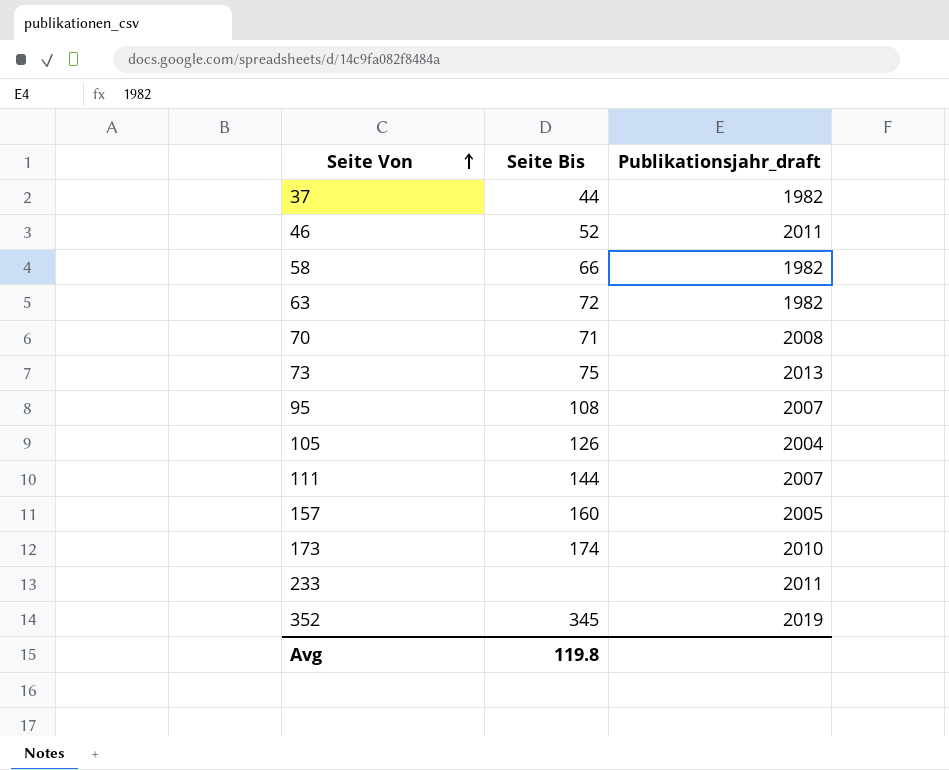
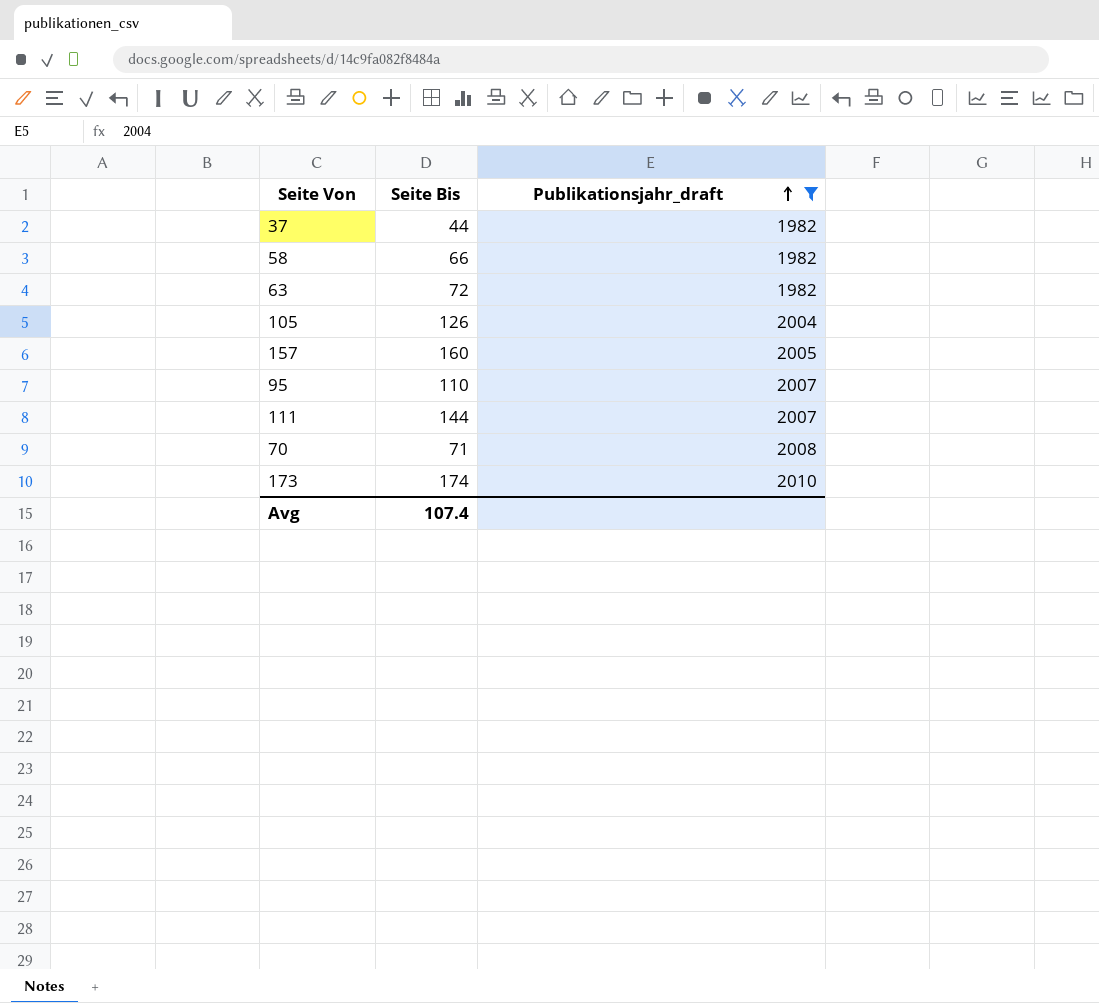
filter: none -> Publikationsjahr_draft <= 2010
row order: Seite Von ascending -> Publikationsjahr_draft ascending
95 | Seite Bis: 108 -> 110
Avg | Seite Bis: 119.8 -> 107.4

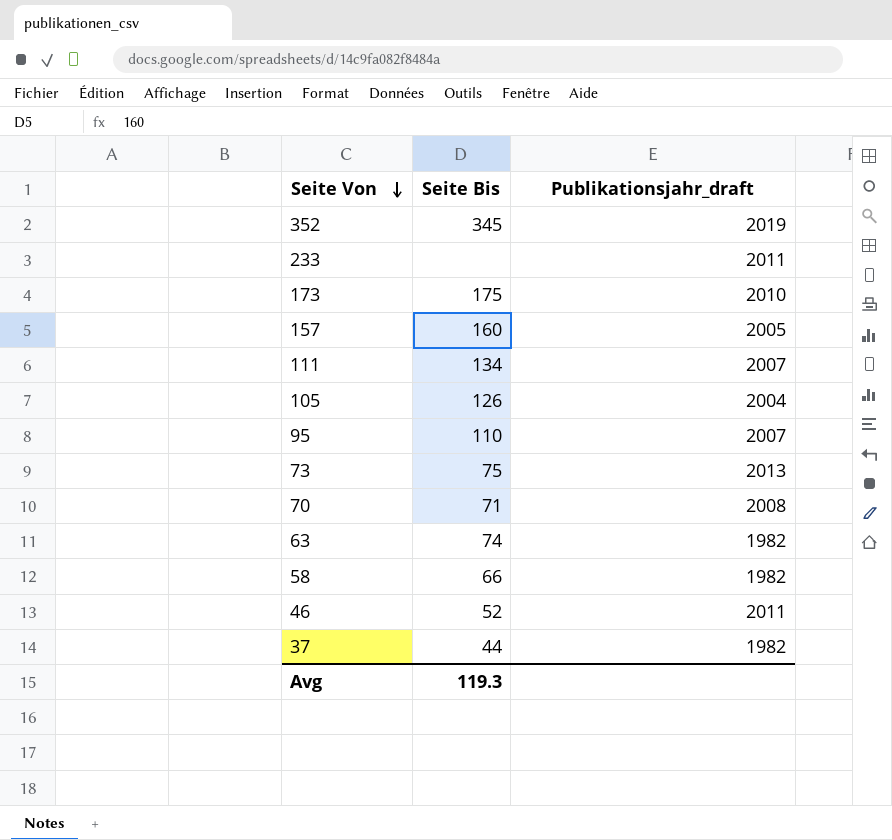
filter: Publikationsjahr_draft <= 2010 -> none
row order: Publikationsjahr_draft ascending -> Seite Von descending
173 | Seite Bis: 174 -> 175
111 | Seite Bis: 144 -> 134
63 | Seite Bis: 72 -> 74
Avg | Seite Bis: 107.4 -> 119.3

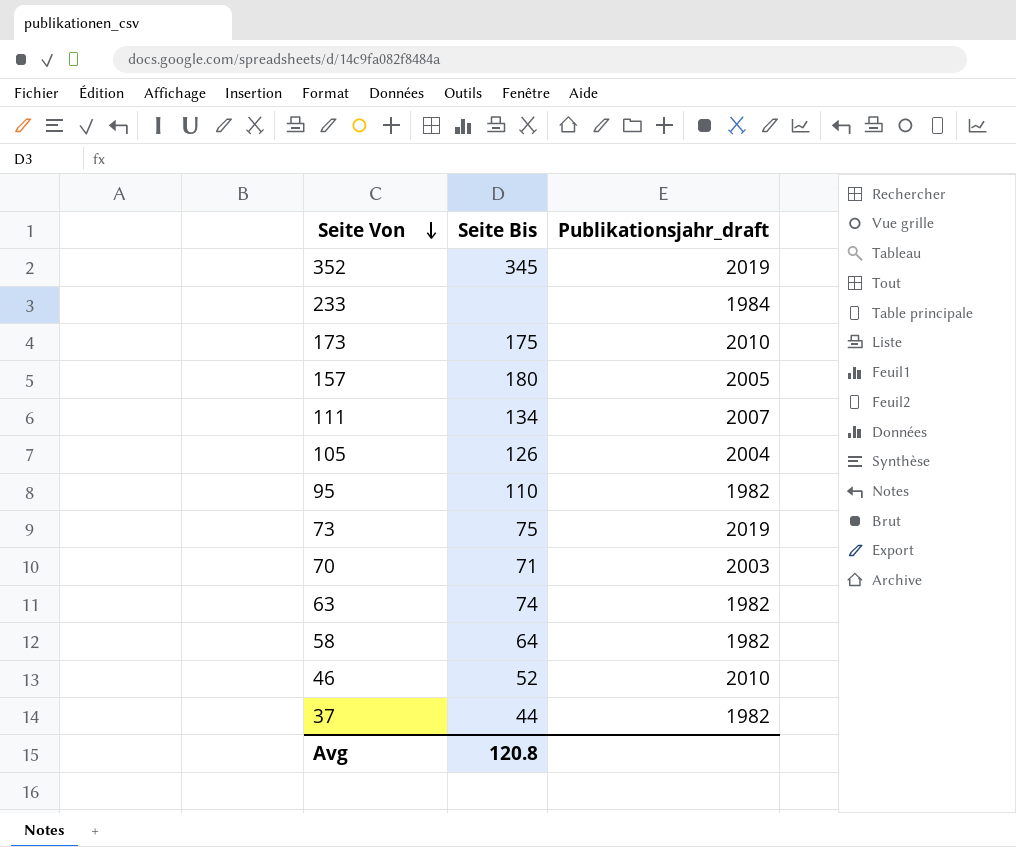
233 | Publikationsjahr_draft: 2011 -> 1984
157 | Seite Bis: 160 -> 180
95 | Publikationsjahr_draft: 2007 -> 1982
73 | Publikationsjahr_draft: 2013 -> 2019
70 | Publikationsjahr_draft: 2008 -> 2003
58 | Seite Bis: 66 -> 64
46 | Publikationsjahr_draft: 2011 -> 2010
Avg | Seite Bis: 119.3 -> 120.8

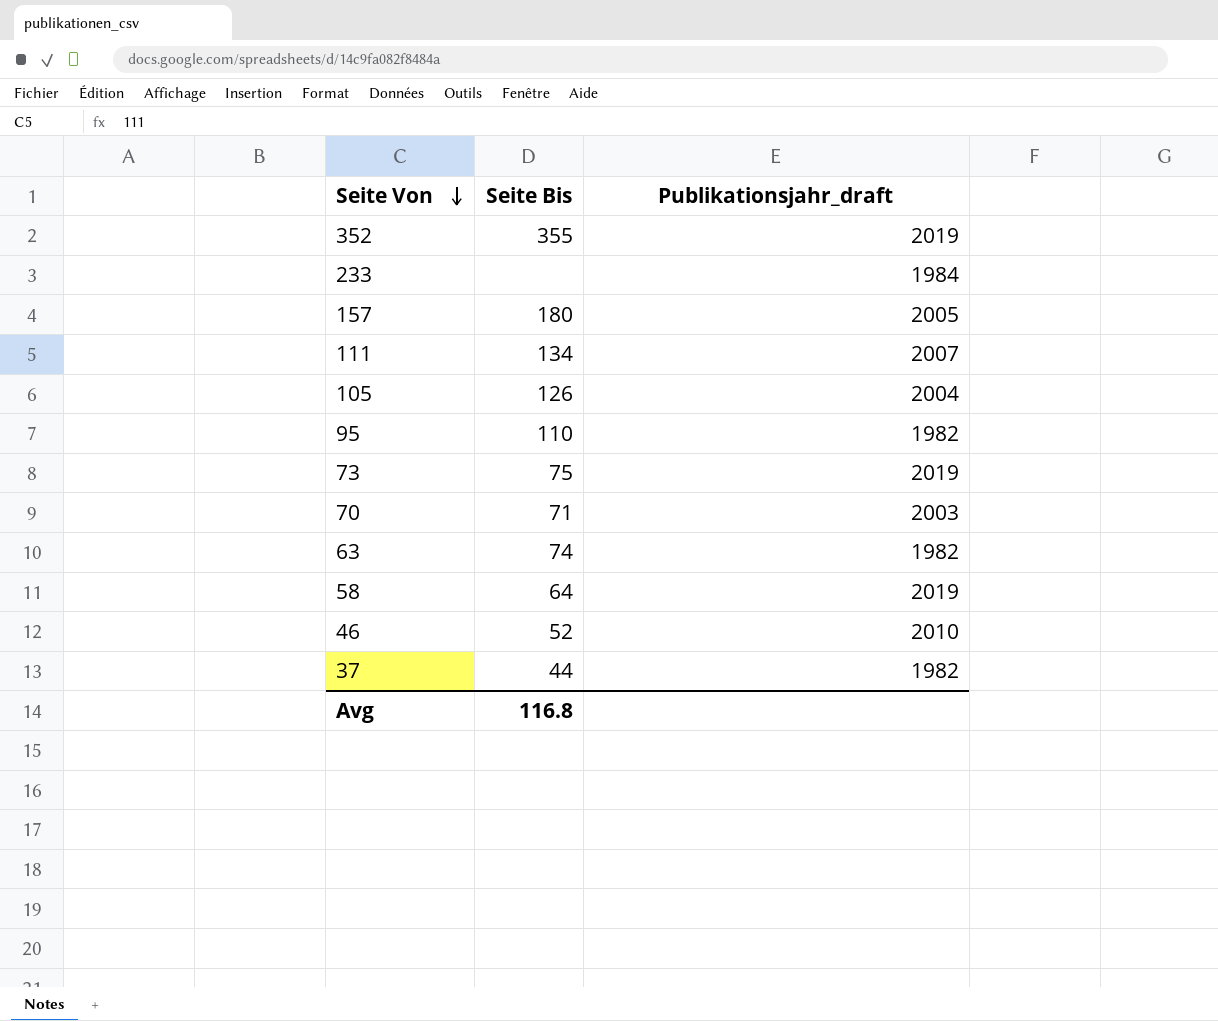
row 173: 175 | 2010 -> none
352 | Seite Bis: 345 -> 355
58 | Publikationsjahr_draft: 1982 -> 2019
Avg | Seite Bis: 120.8 -> 116.8

